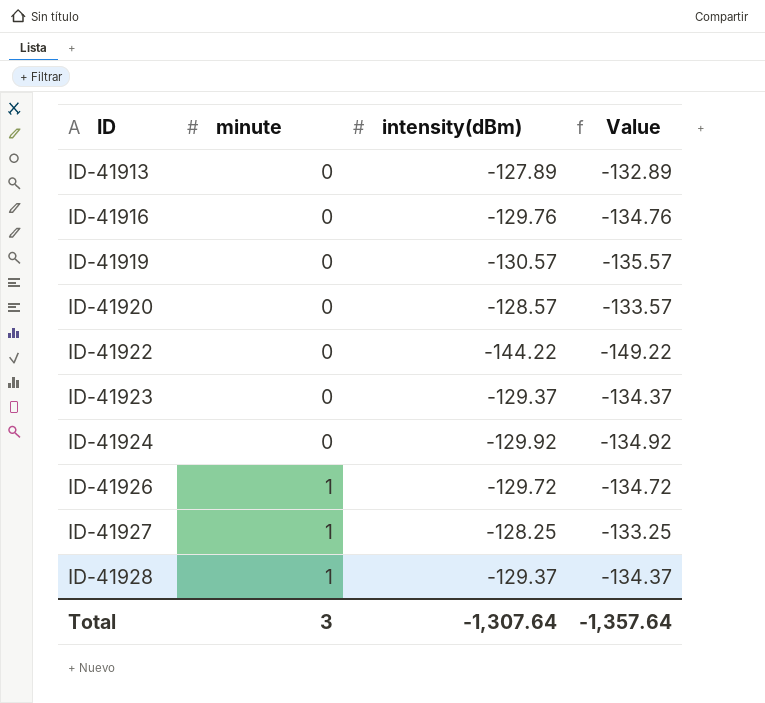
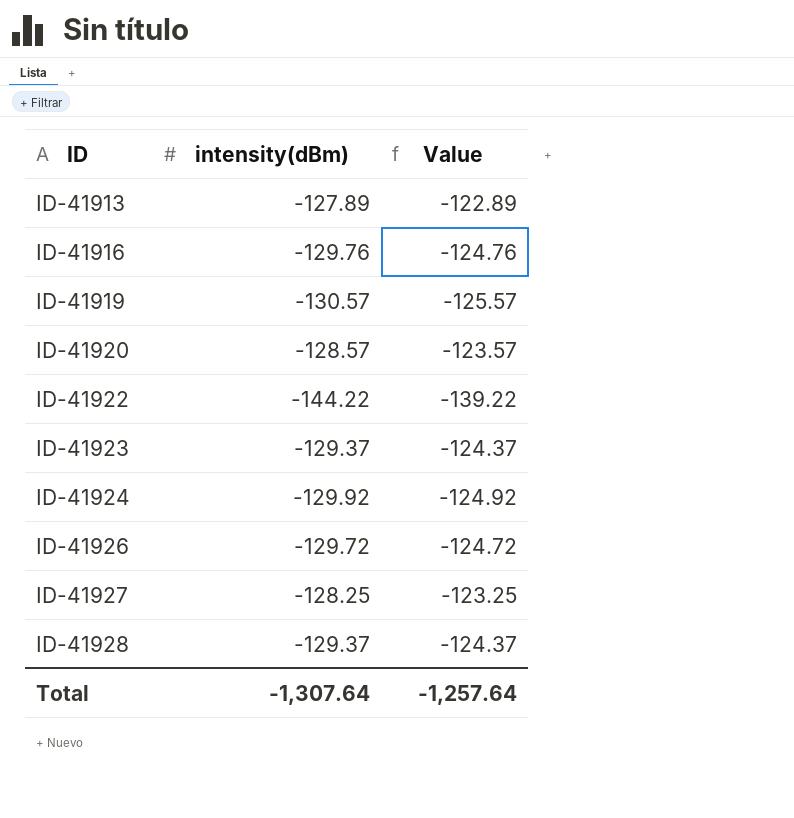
column minute | position: 2 -> none
column Value | formula: [intensity(dBm)] - 5 -> [intensity(dBm)] + 5
Total | Value: -1,357.64 -> -1,257.64

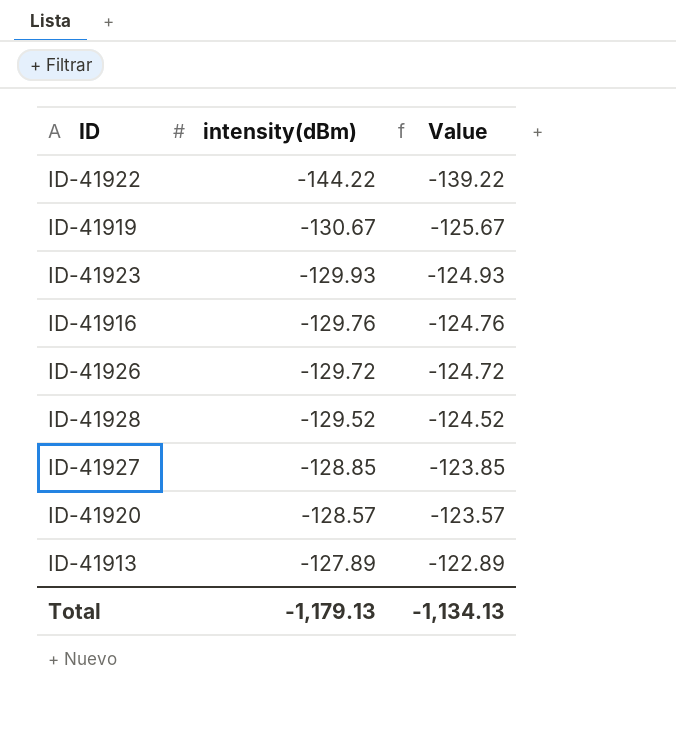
row order: ID ascending -> intensity(dBm) ascending
row ID-41924: -129.92 | -124.92 -> none
ID-41919 | intensity(dBm): -130.57 -> -130.67
ID-41919 | Value: -125.57 -> -125.67
ID-41923 | intensity(dBm): -129.37 -> -129.93
ID-41923 | Value: -124.37 -> -124.93
ID-41928 | intensity(dBm): -129.37 -> -129.52
ID-41928 | Value: -124.37 -> -124.52
ID-41927 | intensity(dBm): -128.25 -> -128.85
ID-41927 | Value: -123.25 -> -123.85
Total | intensity(dBm): -1,307.64 -> -1,179.13
Total | Value: -1,257.64 -> -1,134.13

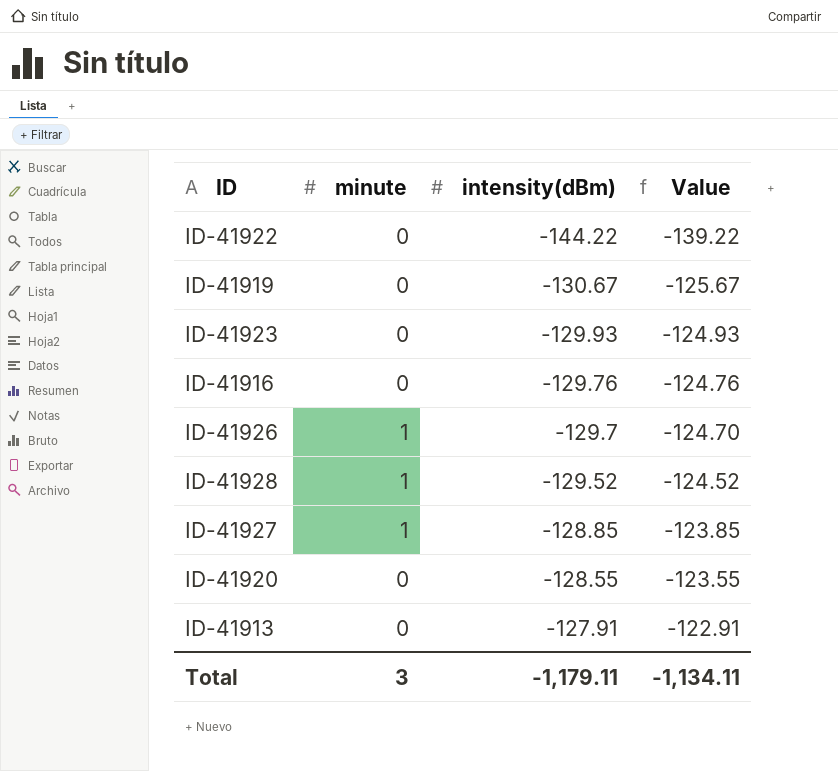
column minute | position: none -> 2
ID-41926 | intensity(dBm): -129.72 -> -129.7
ID-41926 | Value: -124.72 -> -124.70
ID-41920 | intensity(dBm): -128.57 -> -128.55
ID-41920 | Value: -123.57 -> -123.55
ID-41913 | intensity(dBm): -127.89 -> -127.91
ID-41913 | Value: -122.89 -> -122.91
Total | intensity(dBm): -1,179.13 -> -1,179.11
Total | Value: -1,134.13 -> -1,134.11

